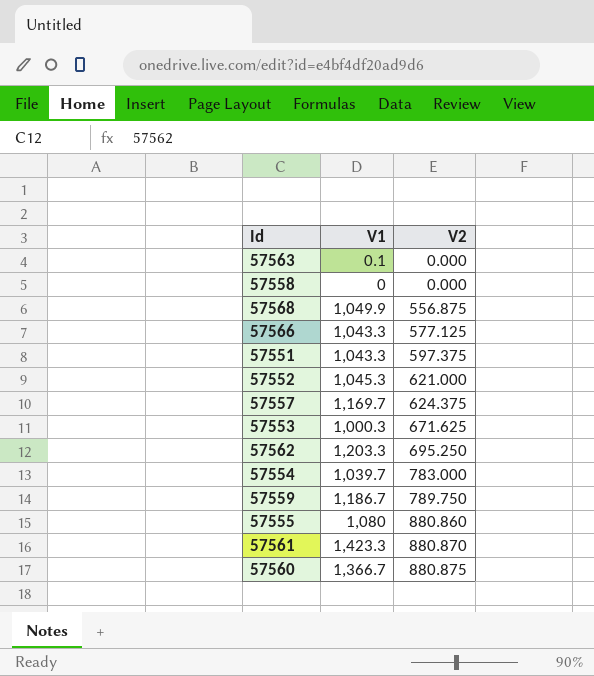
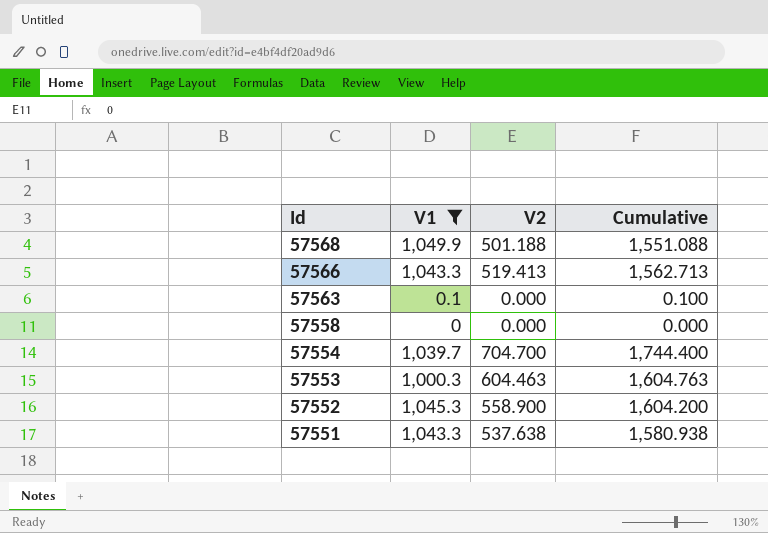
filter: none -> V1 <= 1,049.9
row order: V2 ascending -> Id descending
column Cumulative | formula: none -> [V1] + [V2]
57568 | V2: 556.875 -> 501.188
57566 | V2: 577.125 -> 519.413
57554 | V2: 783.000 -> 704.700
57553 | V2: 671.625 -> 604.463
57552 | V2: 621.000 -> 558.900
57551 | V2: 597.375 -> 537.638

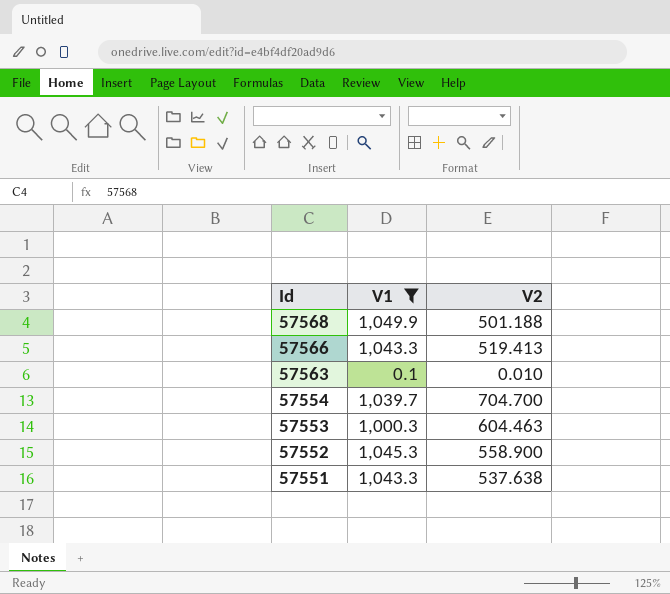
column Cumulative | formula: [V1] + [V2] -> none
row 57558: 0 | 0.000 | 0.000 -> none
57563 | V2: 0.000 -> 0.010

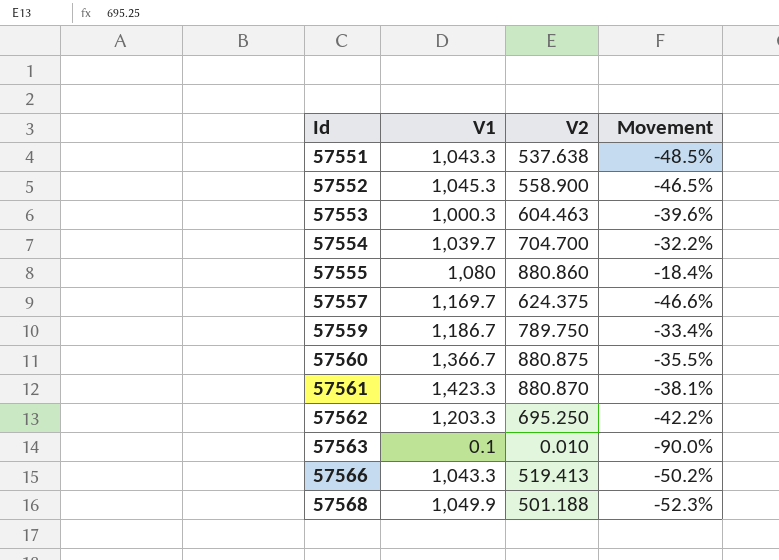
filter: V1 <= 1,049.9 -> none
row order: Id descending -> Id ascending
column Movement | formula: none -> ([V2] - [V1]) / [V1]

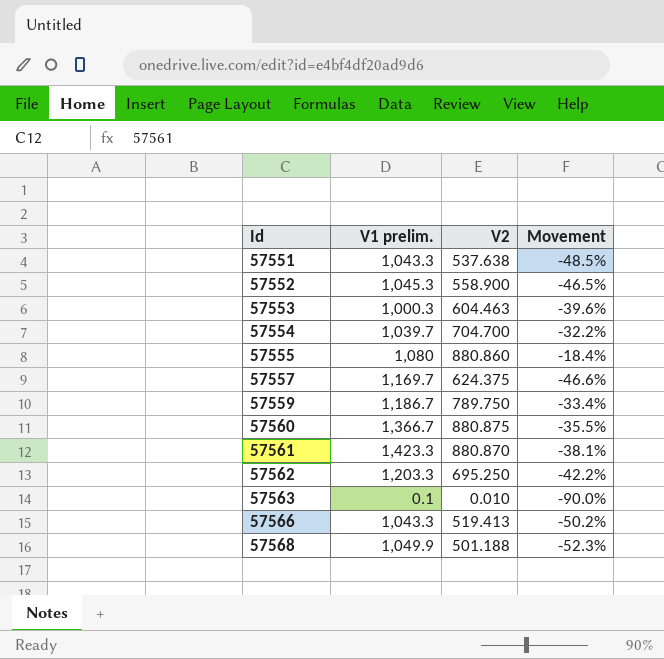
column name: V1 -> V1 prelim.

